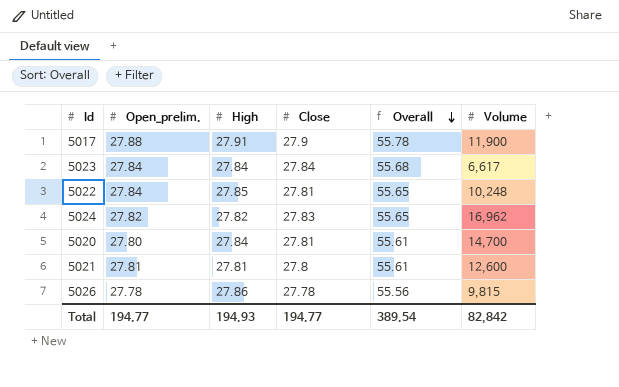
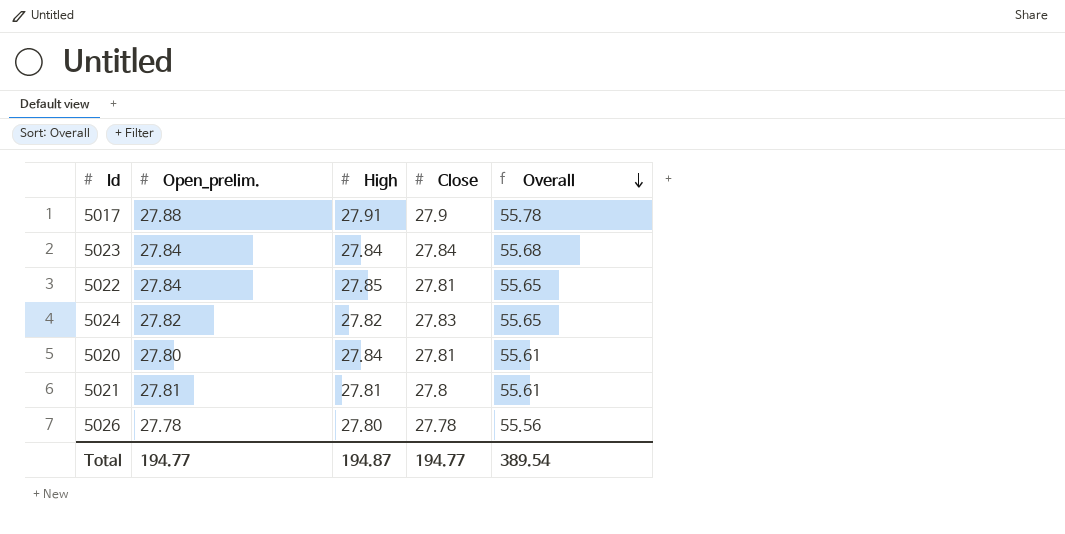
column Volume | position: 6 -> none
5026 | High: 27.86 -> 27.80
Total | High: 194.93 -> 194.87

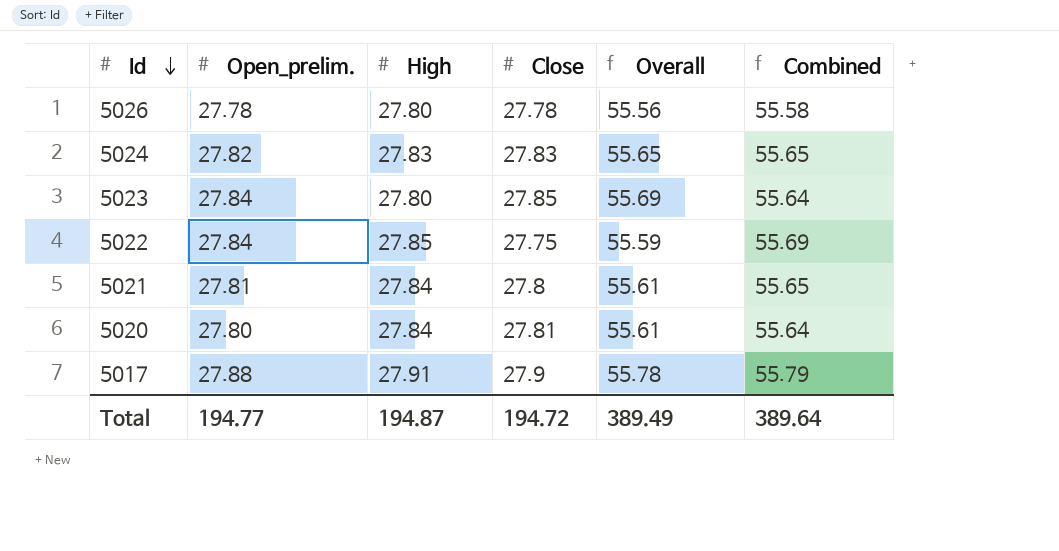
row order: Overall descending -> Id descending
column Combined | formula: none -> [Open_prelim.] + [High]
5024 | High: 27.82 -> 27.83
5023 | High: 27.84 -> 27.80
5023 | Close: 27.84 -> 27.85
5023 | Overall: 55.68 -> 55.69
5022 | Close: 27.81 -> 27.75
5022 | Overall: 55.65 -> 55.59
5021 | High: 27.81 -> 27.84
Total | Close: 194.77 -> 194.72
Total | Overall: 389.54 -> 389.49

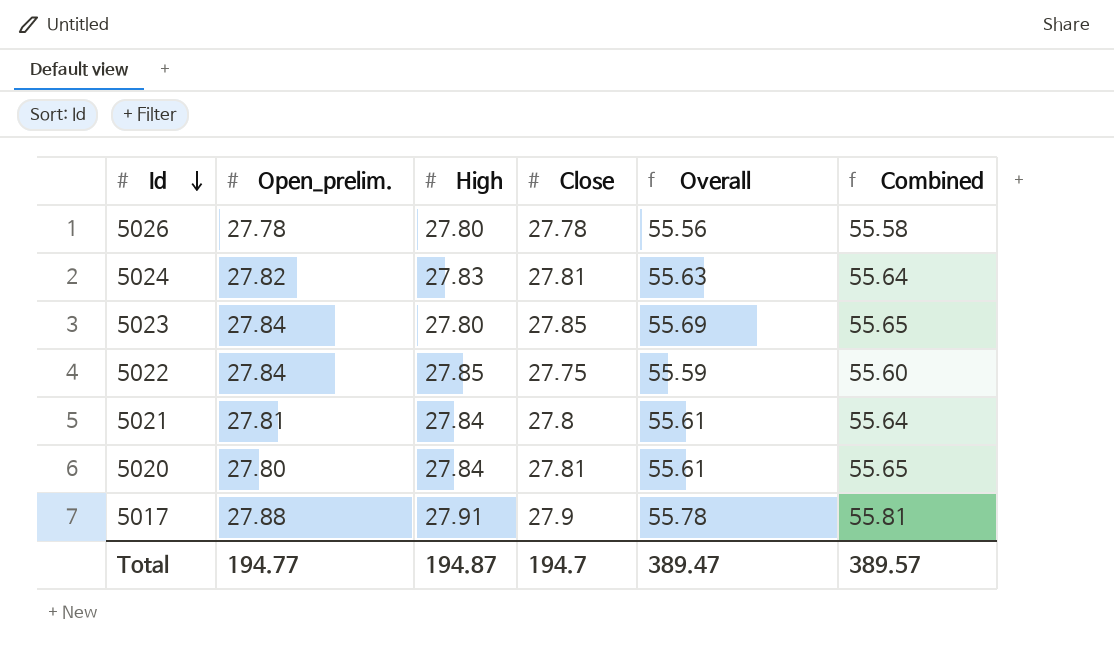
column Combined | formula: [Open_prelim.] + [High] -> [High] + [Close]
5024 | Close: 27.83 -> 27.81
5024 | Overall: 55.65 -> 55.63
Total | Close: 194.72 -> 194.7
Total | Overall: 389.49 -> 389.47
Total | Combined: 389.64 -> 389.57

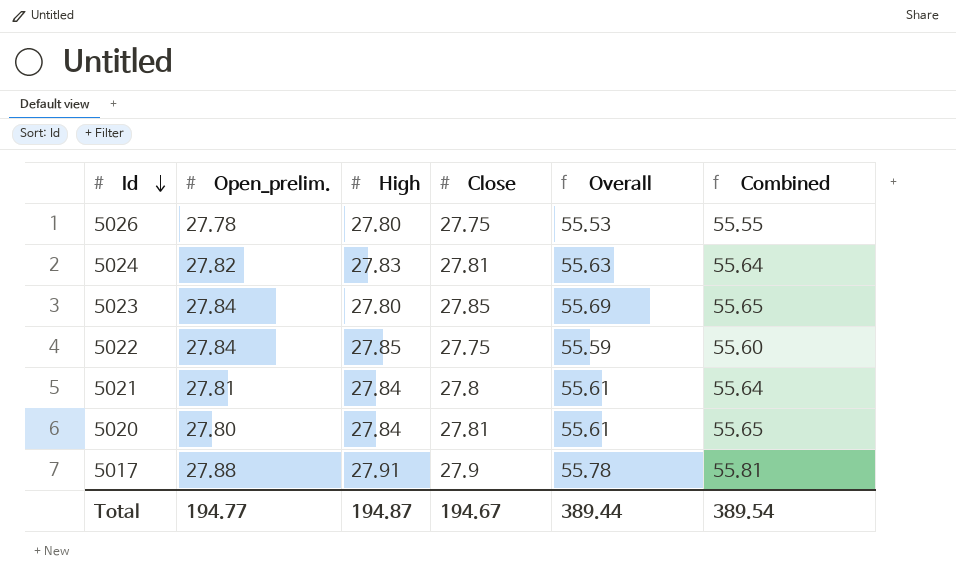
5026 | Close: 27.78 -> 27.75
5026 | Overall: 55.56 -> 55.53
5026 | Combined: 55.58 -> 55.55
Total | Close: 194.7 -> 194.67
Total | Overall: 389.47 -> 389.44
Total | Combined: 389.57 -> 389.54

